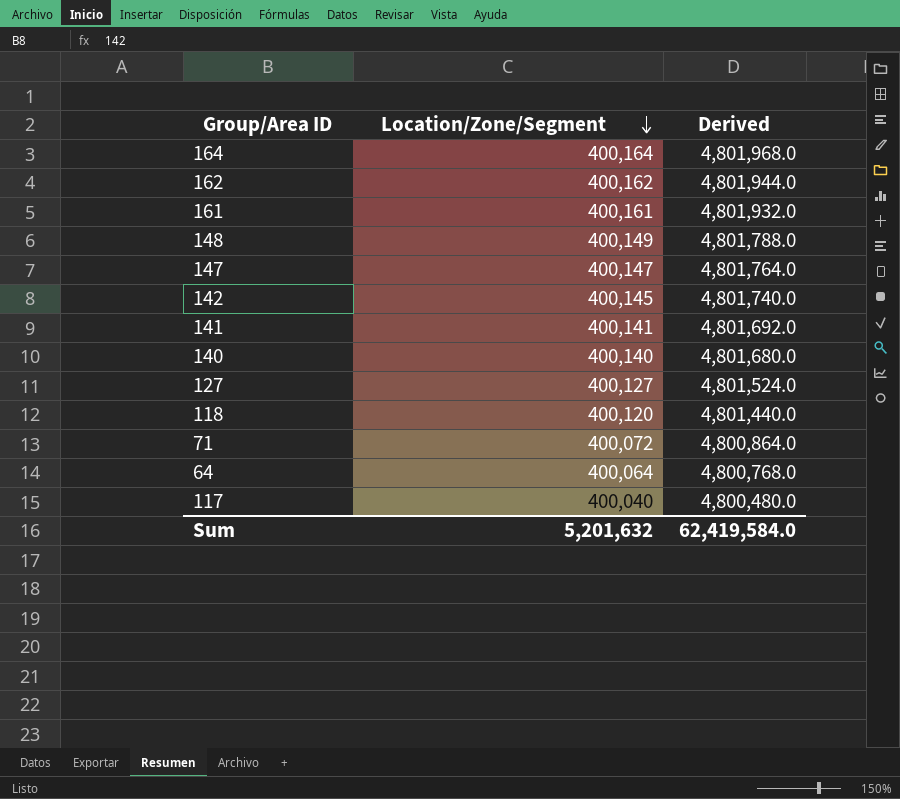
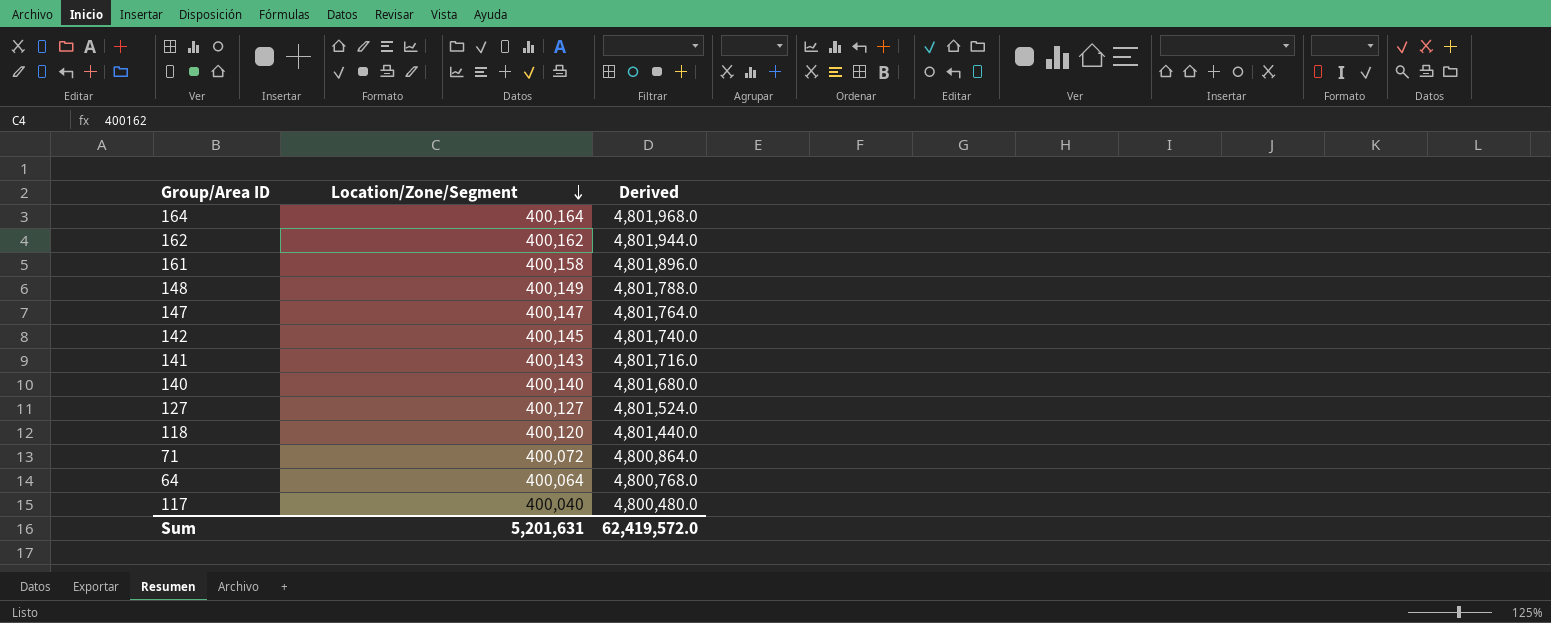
161 | Location/Zone/Segment: 400,161 -> 400,158
161 | Derived: 4,801,932.0 -> 4,801,896.0
141 | Location/Zone/Segment: 400,141 -> 400,143
141 | Derived: 4,801,692.0 -> 4,801,716.0
Sum | Location/Zone/Segment: 5,201,632 -> 5,201,631
Sum | Derived: 62,419,584.0 -> 62,419,572.0

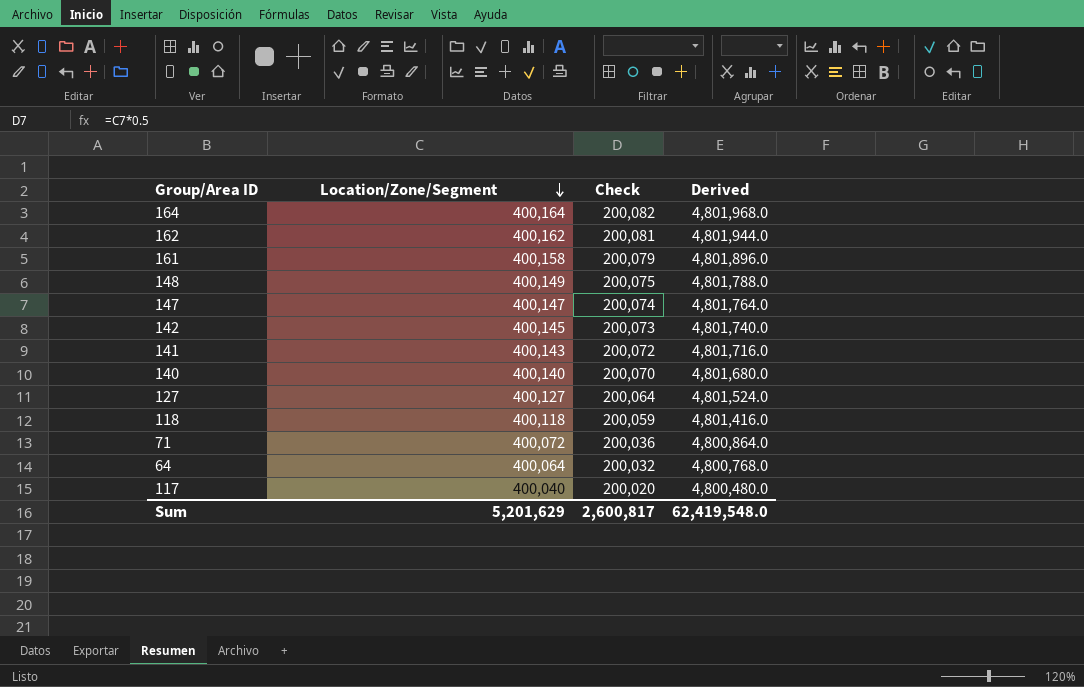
column Check | formula: none -> [Location/Zone/Segment] * 0.5
118 | Location/Zone/Segment: 400,120 -> 400,118
118 | Derived: 4,801,440.0 -> 4,801,416.0
Sum | Location/Zone/Segment: 5,201,631 -> 5,201,629
Sum | Derived: 62,419,572.0 -> 62,419,548.0

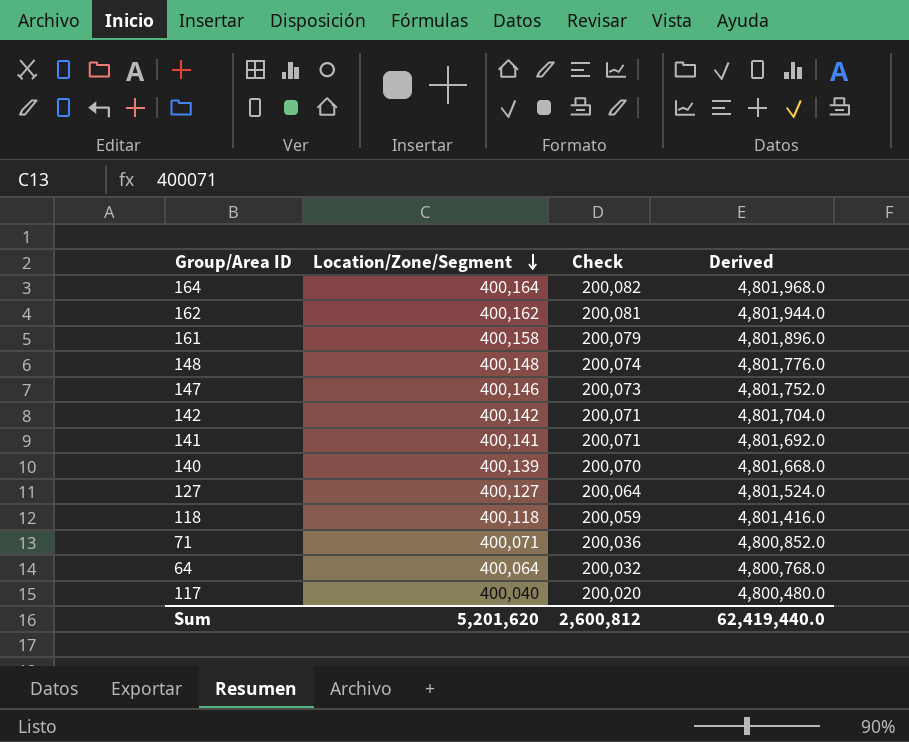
148 | Location/Zone/Segment: 400,149 -> 400,148
148 | Check: 200,075 -> 200,074
148 | Derived: 4,801,788.0 -> 4,801,776.0
147 | Location/Zone/Segment: 400,147 -> 400,146
147 | Check: 200,074 -> 200,073
147 | Derived: 4,801,764.0 -> 4,801,752.0
142 | Location/Zone/Segment: 400,145 -> 400,142
142 | Check: 200,073 -> 200,071
142 | Derived: 4,801,740.0 -> 4,801,704.0
141 | Location/Zone/Segment: 400,143 -> 400,141
141 | Check: 200,072 -> 200,071
141 | Derived: 4,801,716.0 -> 4,801,692.0
140 | Location/Zone/Segment: 400,140 -> 400,139
140 | Derived: 4,801,680.0 -> 4,801,668.0
71 | Location/Zone/Segment: 400,072 -> 400,071
71 | Derived: 4,800,864.0 -> 4,800,852.0
Sum | Location/Zone/Segment: 5,201,629 -> 5,201,620
Sum | Check: 2,600,817 -> 2,600,812
Sum | Derived: 62,419,548.0 -> 62,419,440.0

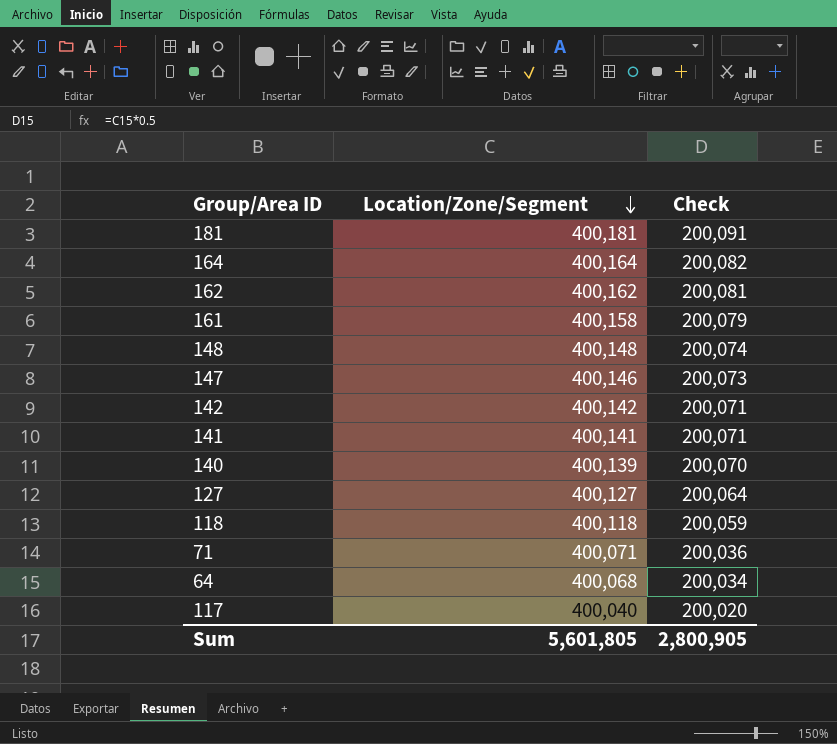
column Derived | formula: [Location/Zone/Segment] * 12 -> none
row 181: none -> 400,181 | 200,091
64 | Location/Zone/Segment: 400,064 -> 400,068
64 | Check: 200,032 -> 200,034
Sum | Location/Zone/Segment: 5,201,620 -> 5,601,805
Sum | Check: 2,600,812 -> 2,800,905

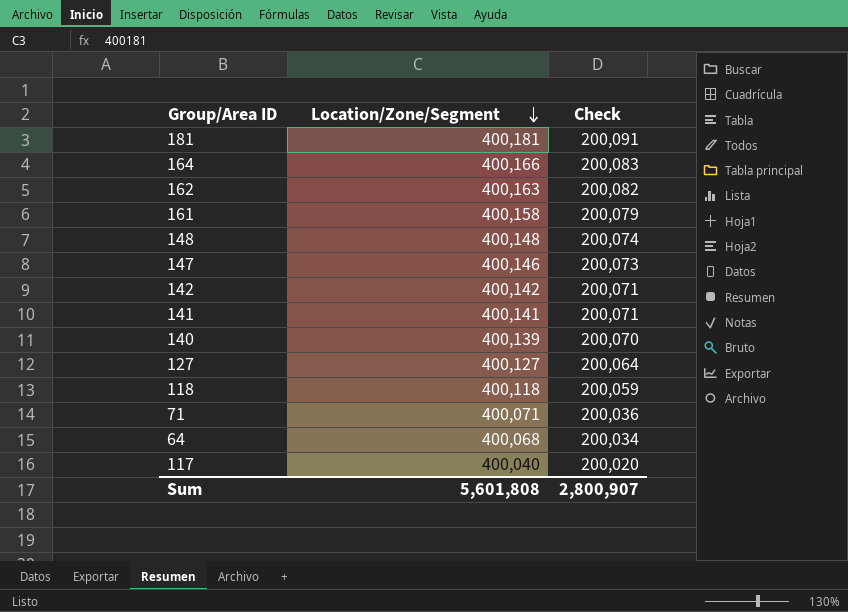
164 | Location/Zone/Segment: 400,164 -> 400,166
164 | Check: 200,082 -> 200,083
162 | Location/Zone/Segment: 400,162 -> 400,163
162 | Check: 200,081 -> 200,082
Sum | Location/Zone/Segment: 5,601,805 -> 5,601,808
Sum | Check: 2,800,905 -> 2,800,907

